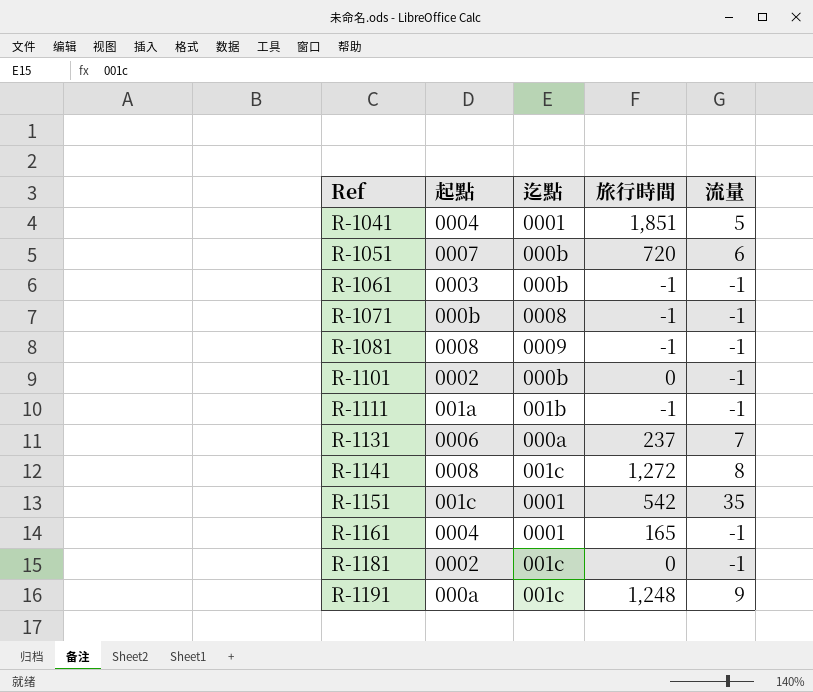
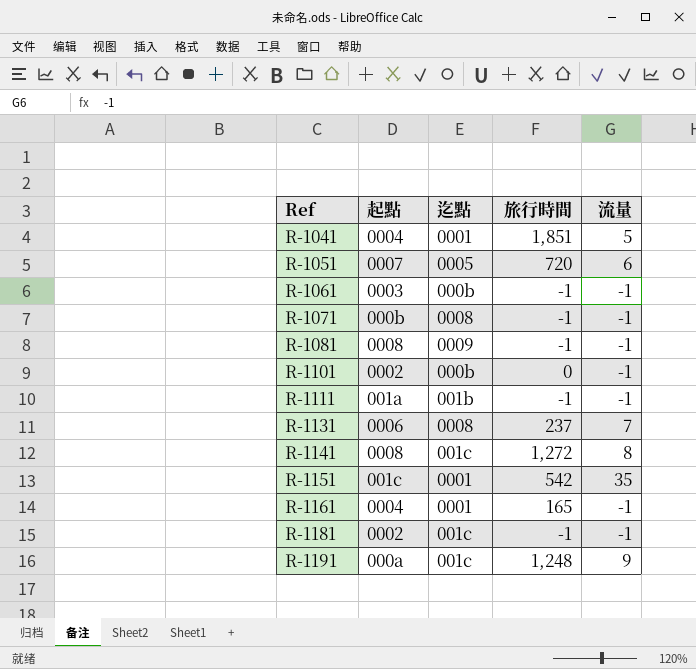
R-1051 | 迄點: 000b -> 0005
R-1131 | 迄點: 000a -> 0008
R-1181 | 旅行時間: 0 -> -1

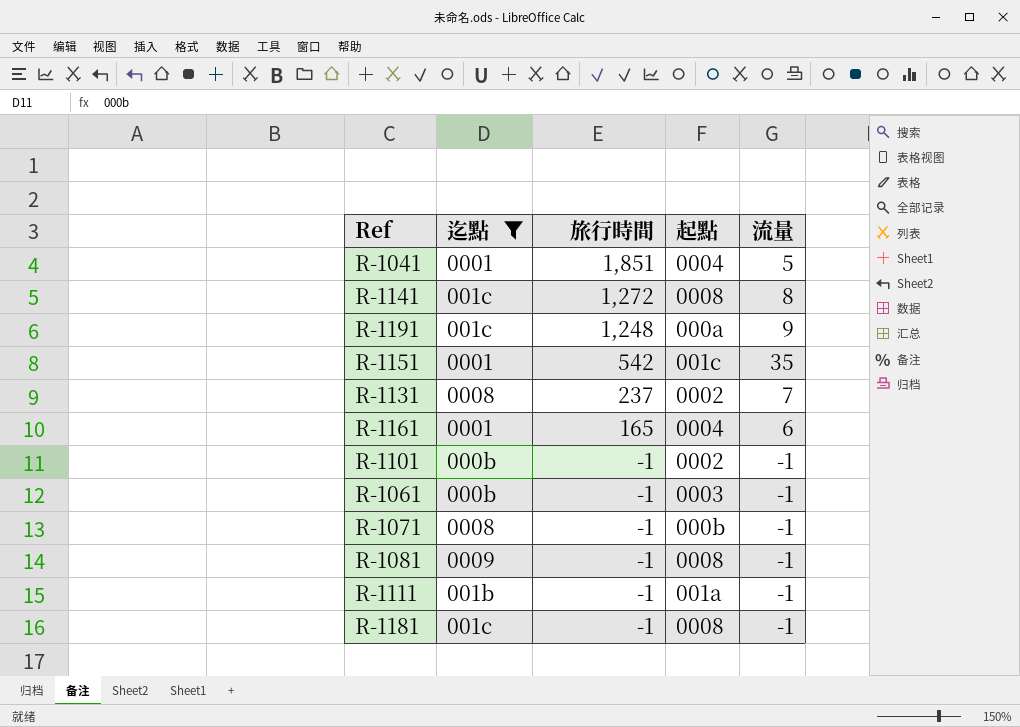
filter: none -> 迄點 != 0005
row order: Ref ascending -> 旅行時間 descending
column 起點 | position: 2 -> 4
R-1131 | 起點: 0006 -> 0002
R-1161 | 流量: -1 -> 6
R-1101 | 旅行時間: 0 -> -1
R-1181 | 起點: 0002 -> 0008

